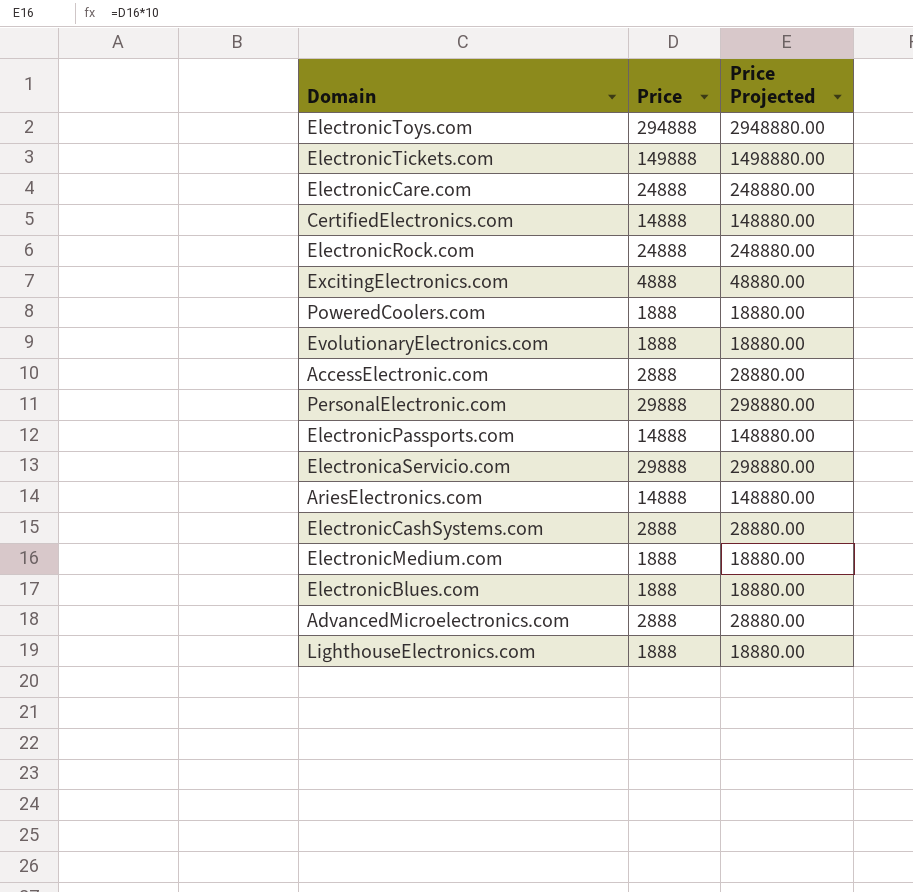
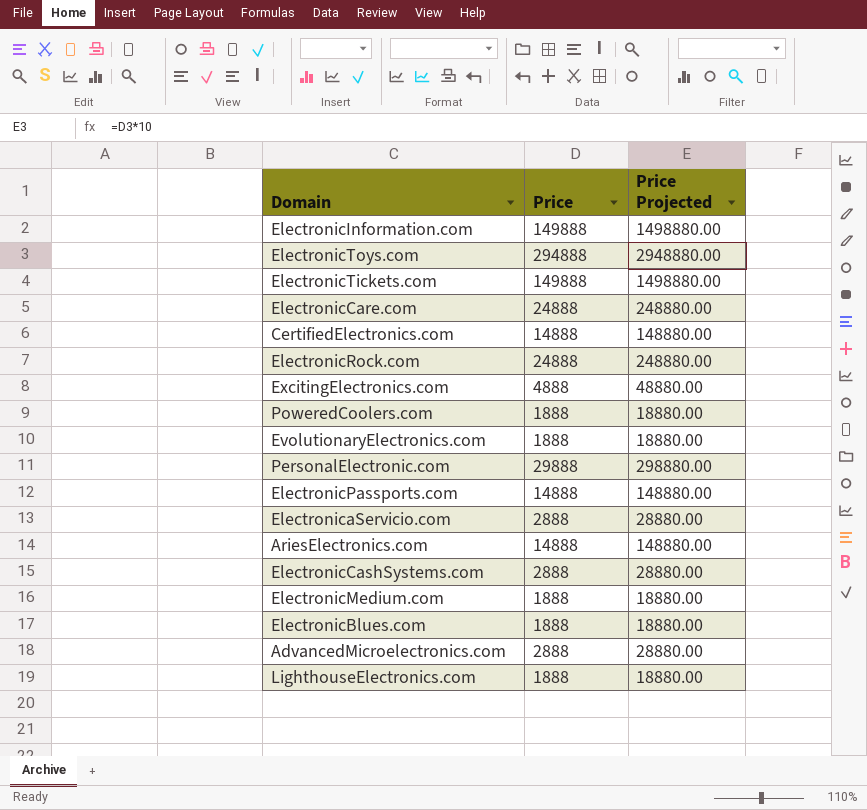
row AccessElectronic.com: 2888 | 28880.00 -> none
row ElectronicInformation.com: none -> 149888 | 1498880.00
ElectronicaServicio.com | Price: 29888 -> 2888
ElectronicaServicio.com | Price Projected: 298880.00 -> 28880.00

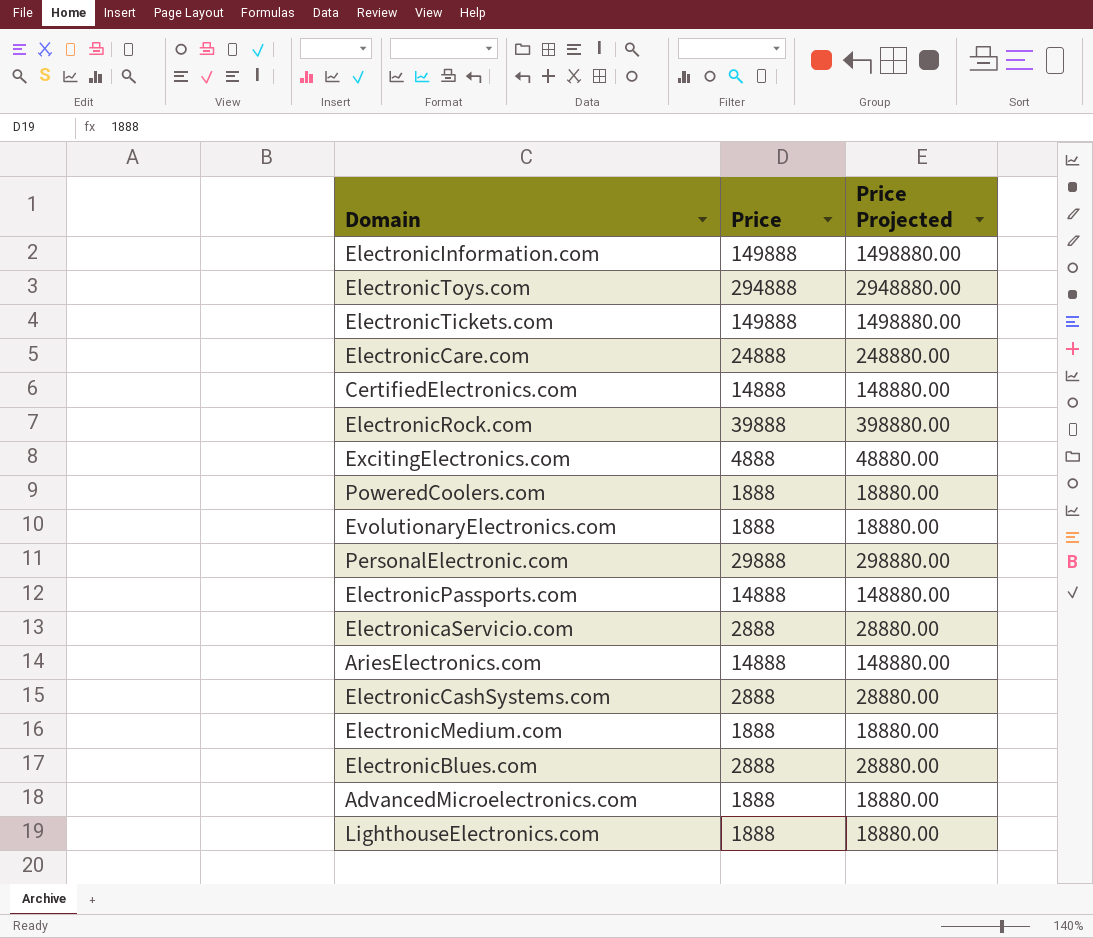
ElectronicRock.com | Price: 24888 -> 39888
ElectronicRock.com | Price Projected: 248880.00 -> 398880.00
ElectronicBlues.com | Price: 1888 -> 2888
ElectronicBlues.com | Price Projected: 18880.00 -> 28880.00
AdvancedMicroelectronics.com | Price: 2888 -> 1888
AdvancedMicroelectronics.com | Price Projected: 28880.00 -> 18880.00

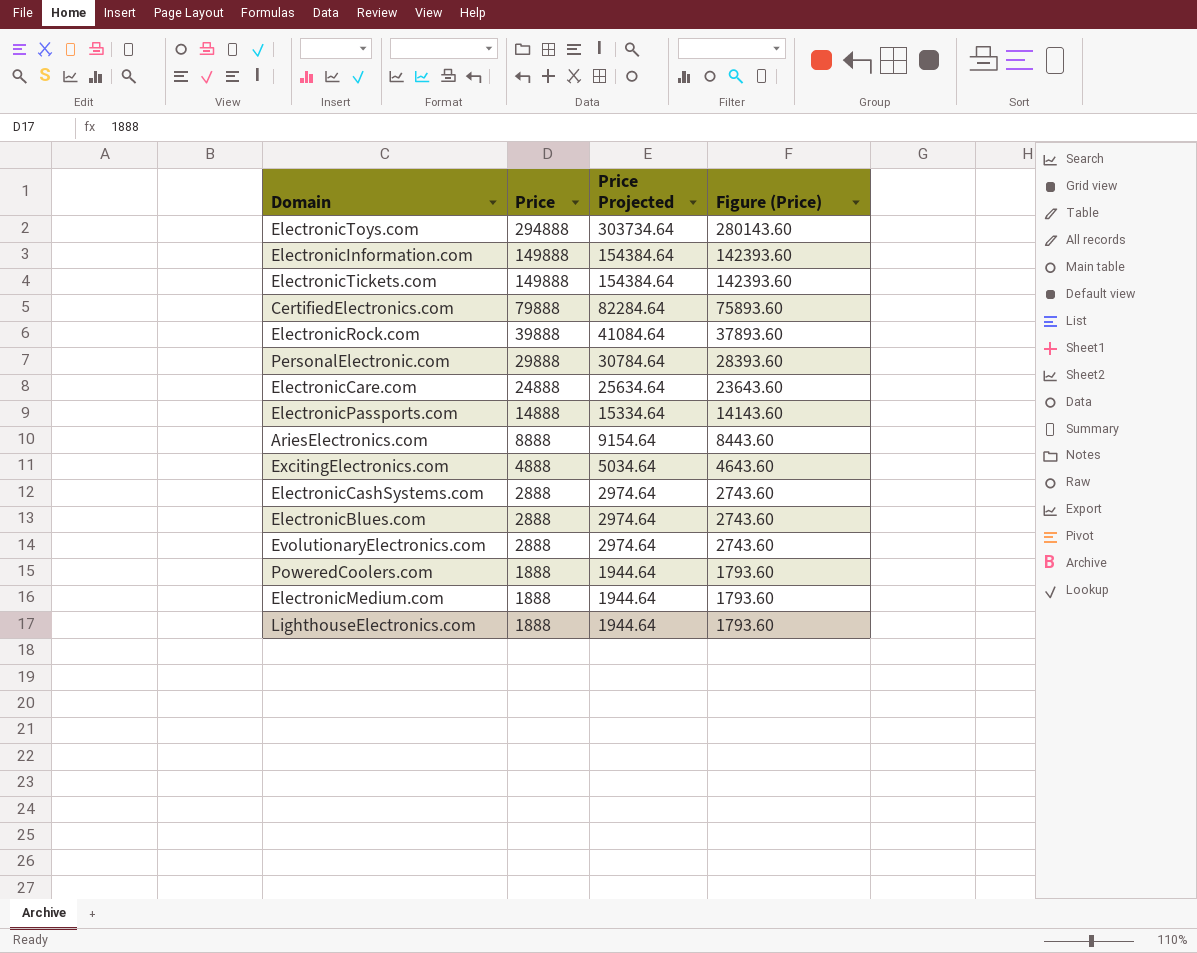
row order: none -> Price descending
column Price Projected | formula: [Price] * 10 -> [Price] * 1.03
column Figure (Price) | formula: none -> [Price] * 0.95
row ElectronicaServicio.com: 2888 | 28880.00 -> none
row AdvancedMicroelectronics.com: 1888 | 18880.00 -> none
CertifiedElectronics.com | Price: 14888 -> 79888
AriesElectronics.com | Price: 14888 -> 8888
EvolutionaryElectronics.com | Price: 1888 -> 2888

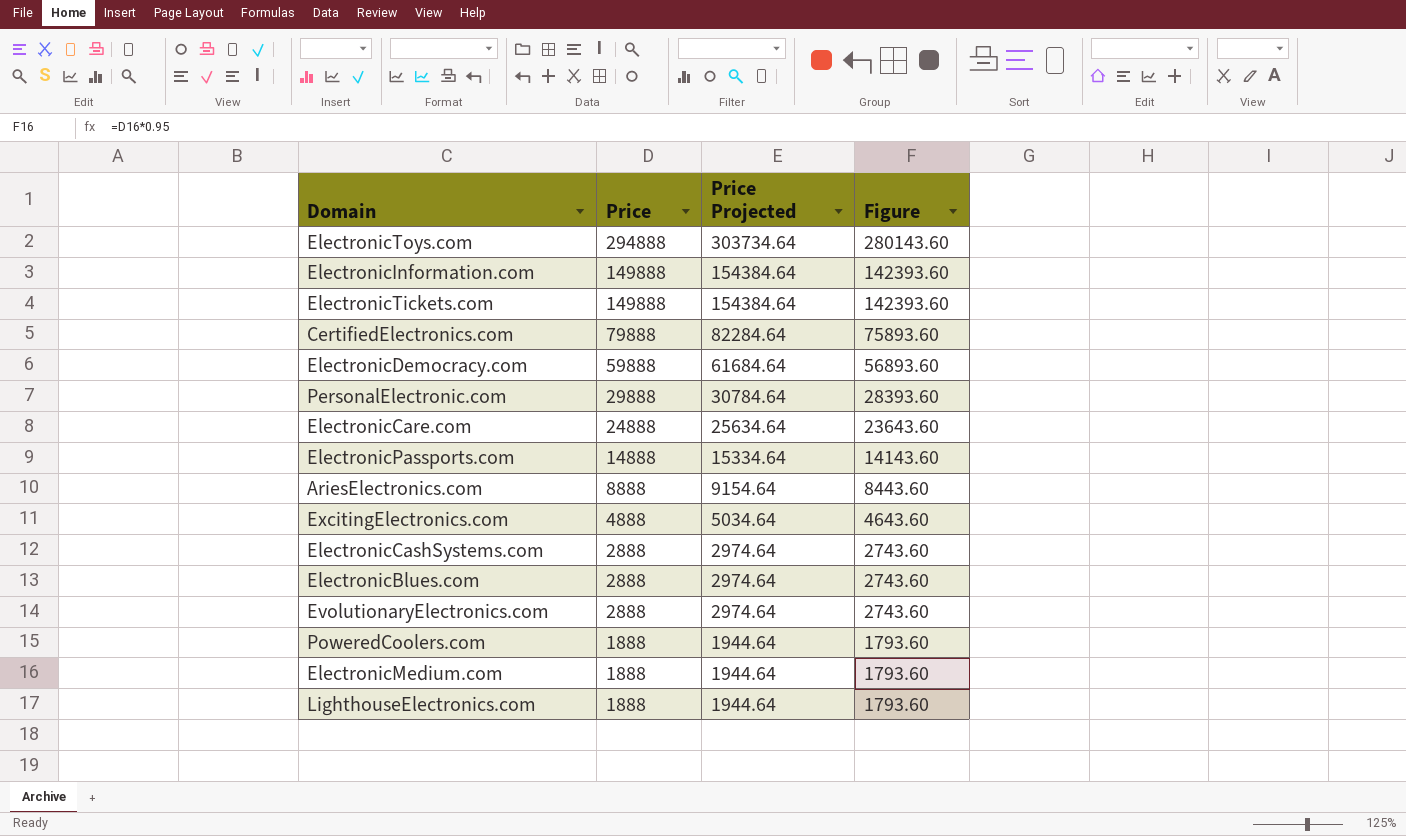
column name: Figure (Price) -> Figure
row ElectronicRock.com: 39888 | 41084.64 | 37893.60 -> none
row ElectronicDemocracy.com: none -> 59888 | 61684.64 | 56893.60

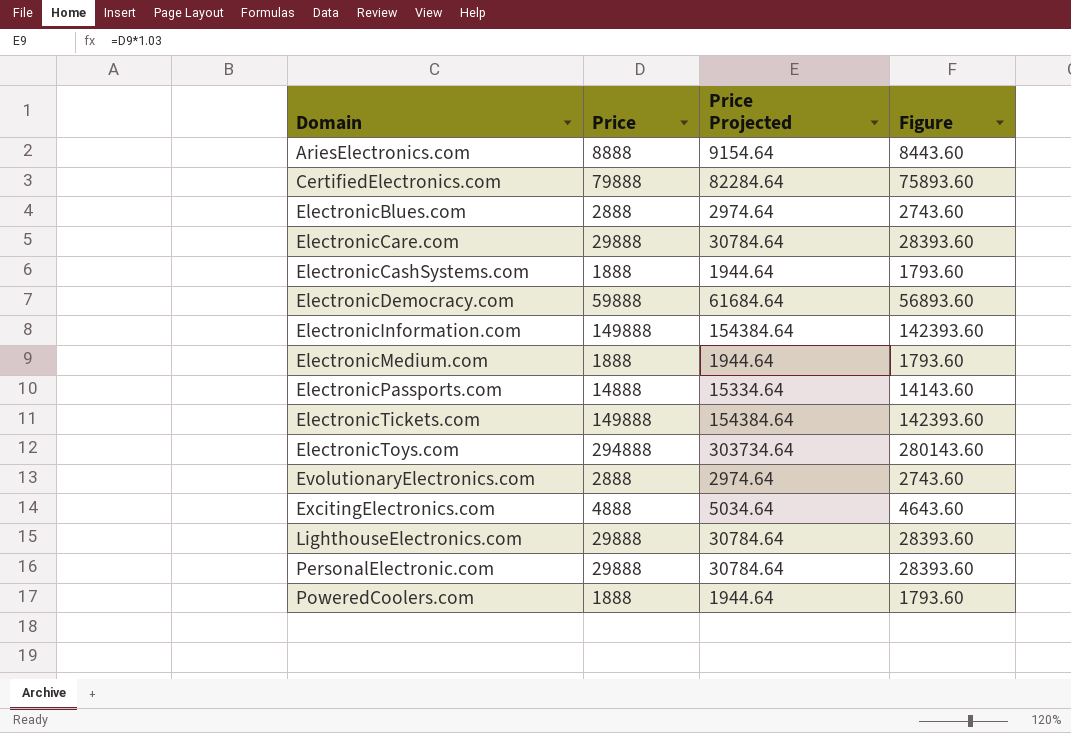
row order: Price descending -> Domain ascending
ElectronicCare.com | Price: 24888 -> 29888
ElectronicCare.com | Price Projected: 25634.64 -> 30784.64
ElectronicCare.com | Figure: 23643.60 -> 28393.60
ElectronicCashSystems.com | Price: 2888 -> 1888
ElectronicCashSystems.com | Price Projected: 2974.64 -> 1944.64
ElectronicCashSystems.com | Figure: 2743.60 -> 1793.60
LighthouseElectronics.com | Price: 1888 -> 29888
LighthouseElectronics.com | Price Projected: 1944.64 -> 30784.64
LighthouseElectronics.com | Figure: 1793.60 -> 28393.60

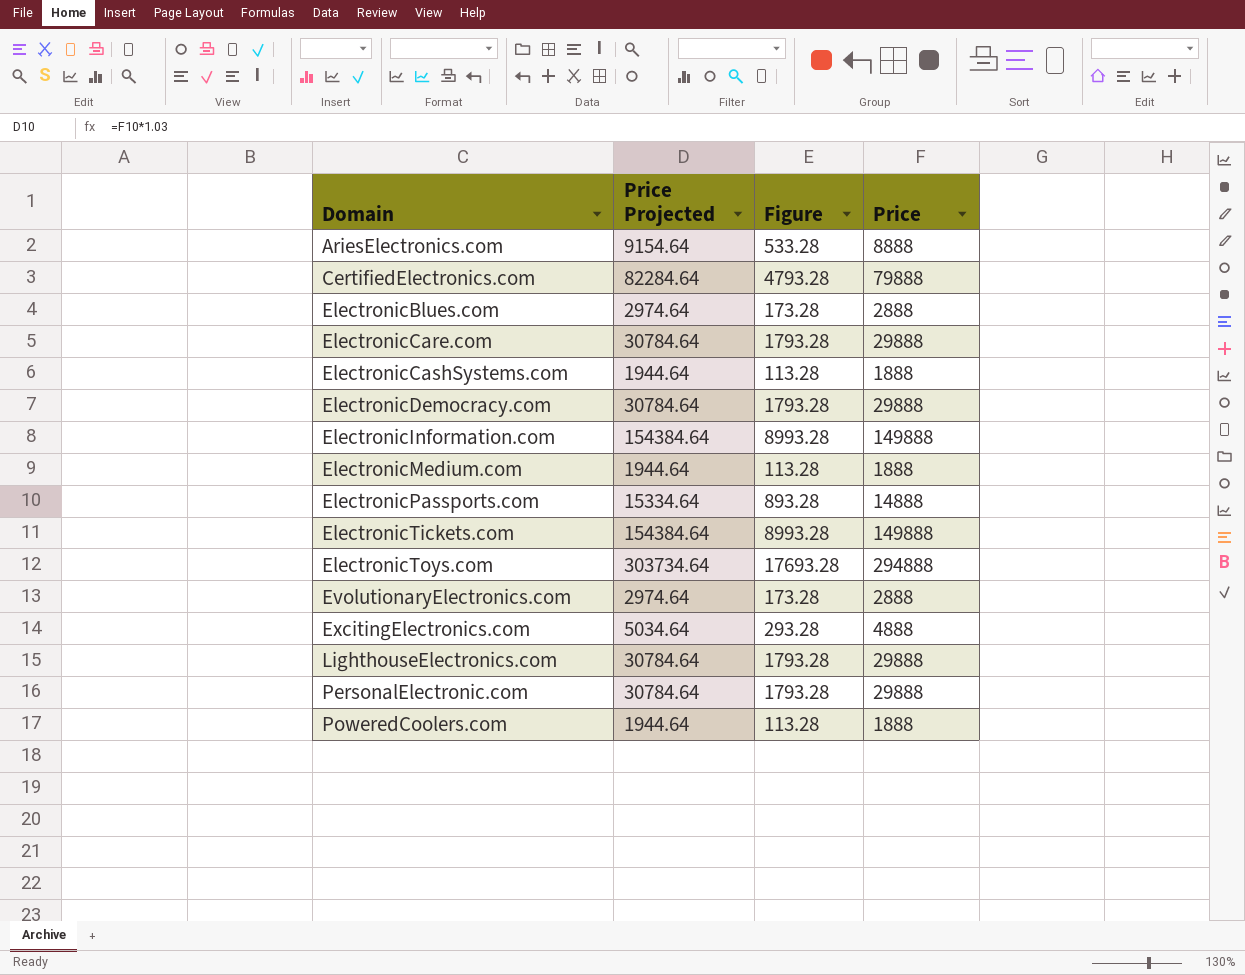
column Figure | formula: [Price] * 0.95 -> [Price] * 0.06
column Price | position: 2 -> 4
ElectronicDemocracy.com | Price Projected: 61684.64 -> 30784.64
ElectronicDemocracy.com | Price: 59888 -> 29888

